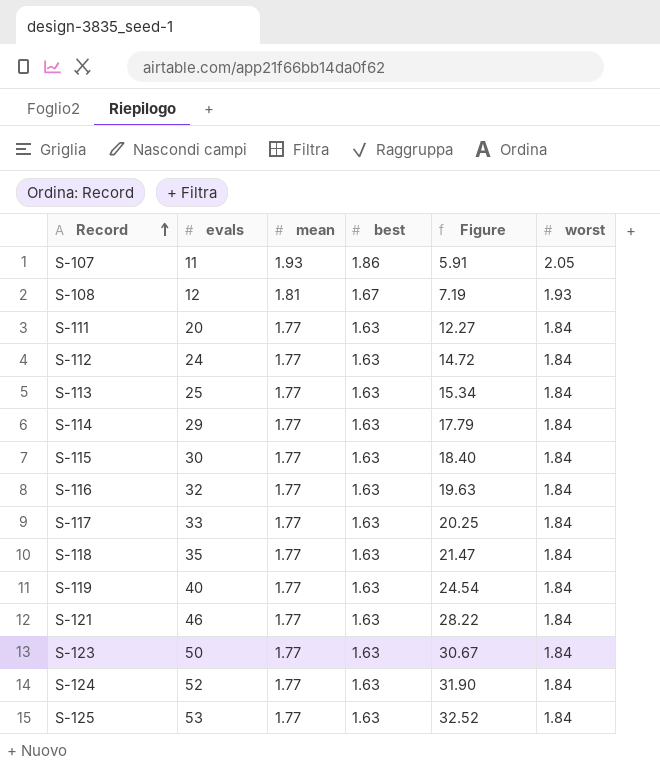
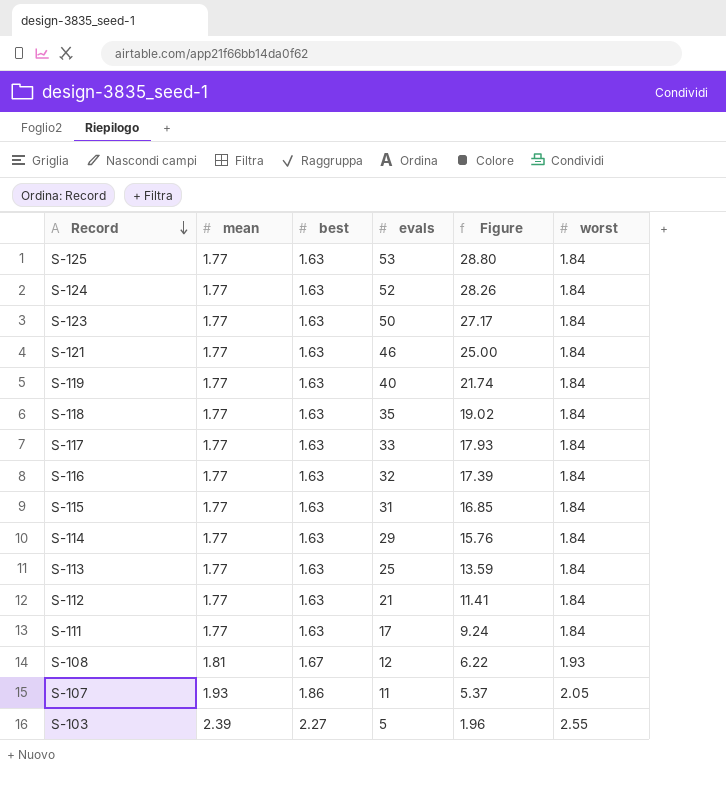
row order: Record ascending -> Record descending
column evals | position: 2 -> 4
column Figure | formula: [evals] / [best] -> [evals] / [worst]
S-115 | evals: 30 -> 31
S-112 | evals: 24 -> 21
S-111 | evals: 20 -> 17
row S-103: none -> 2.39 | 2.27 | 5 | 1.96 | 2.55

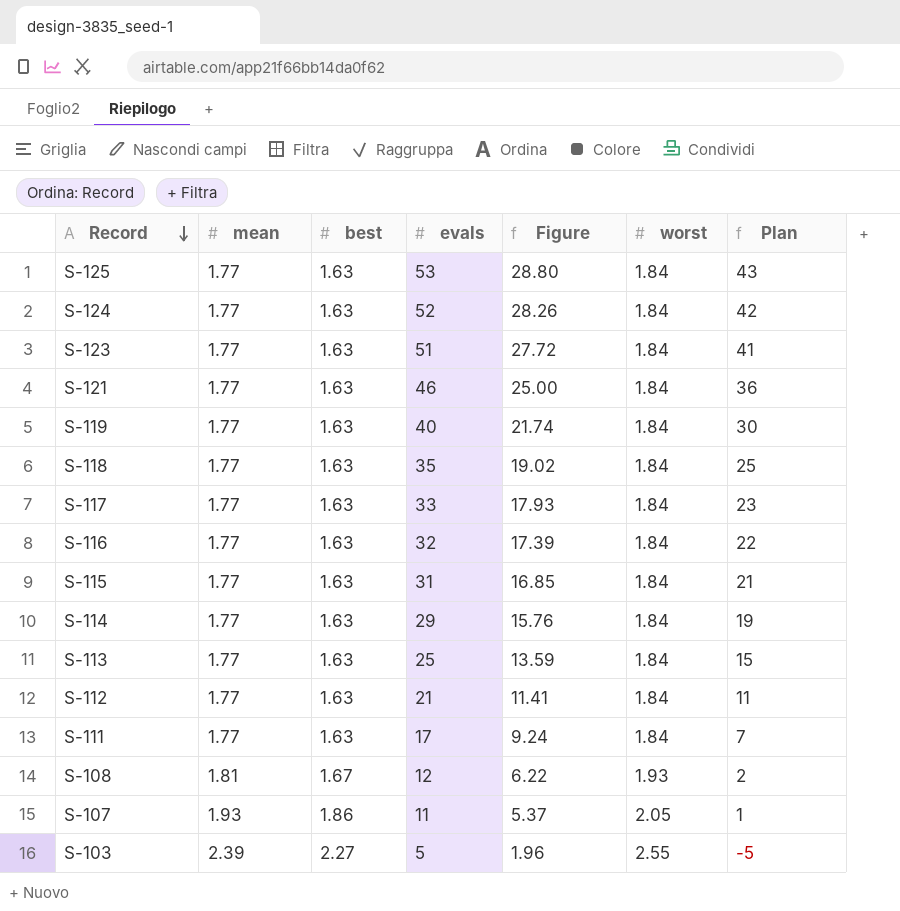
column Plan | formula: none -> [evals] - 10
S-123 | evals: 50 -> 51
S-123 | Figure: 27.17 -> 27.72

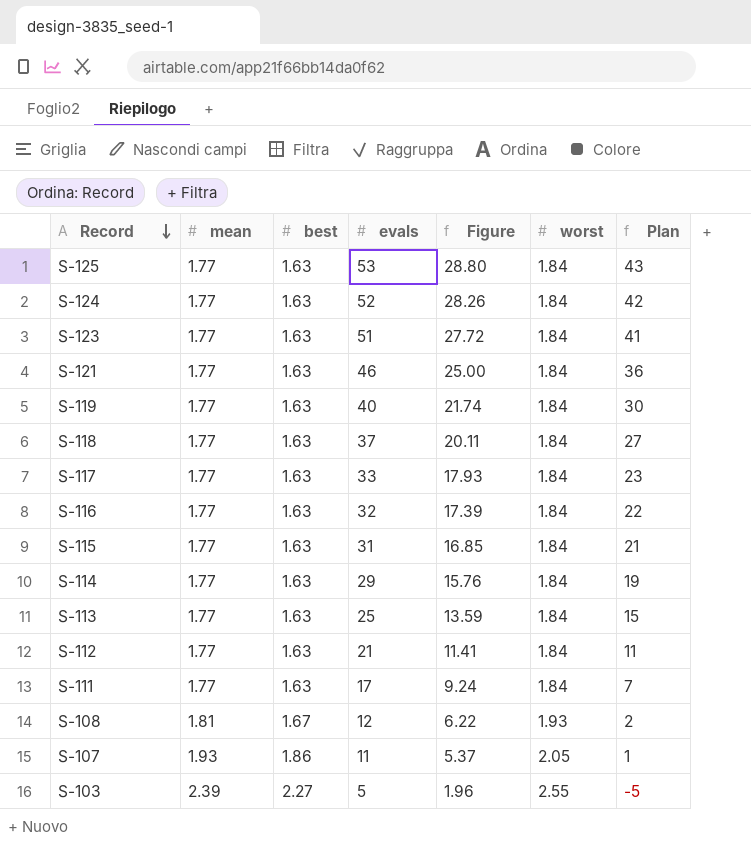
S-118 | evals: 35 -> 37
S-118 | Figure: 19.02 -> 20.11
S-118 | Plan: 25 -> 27

